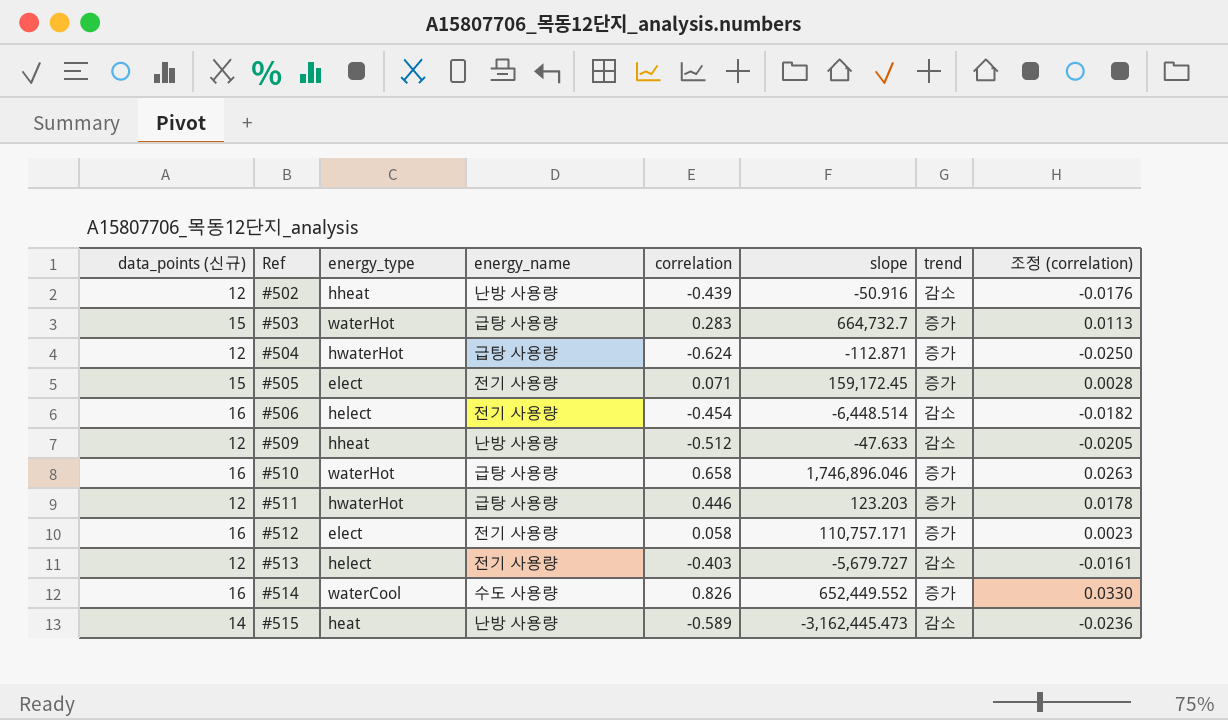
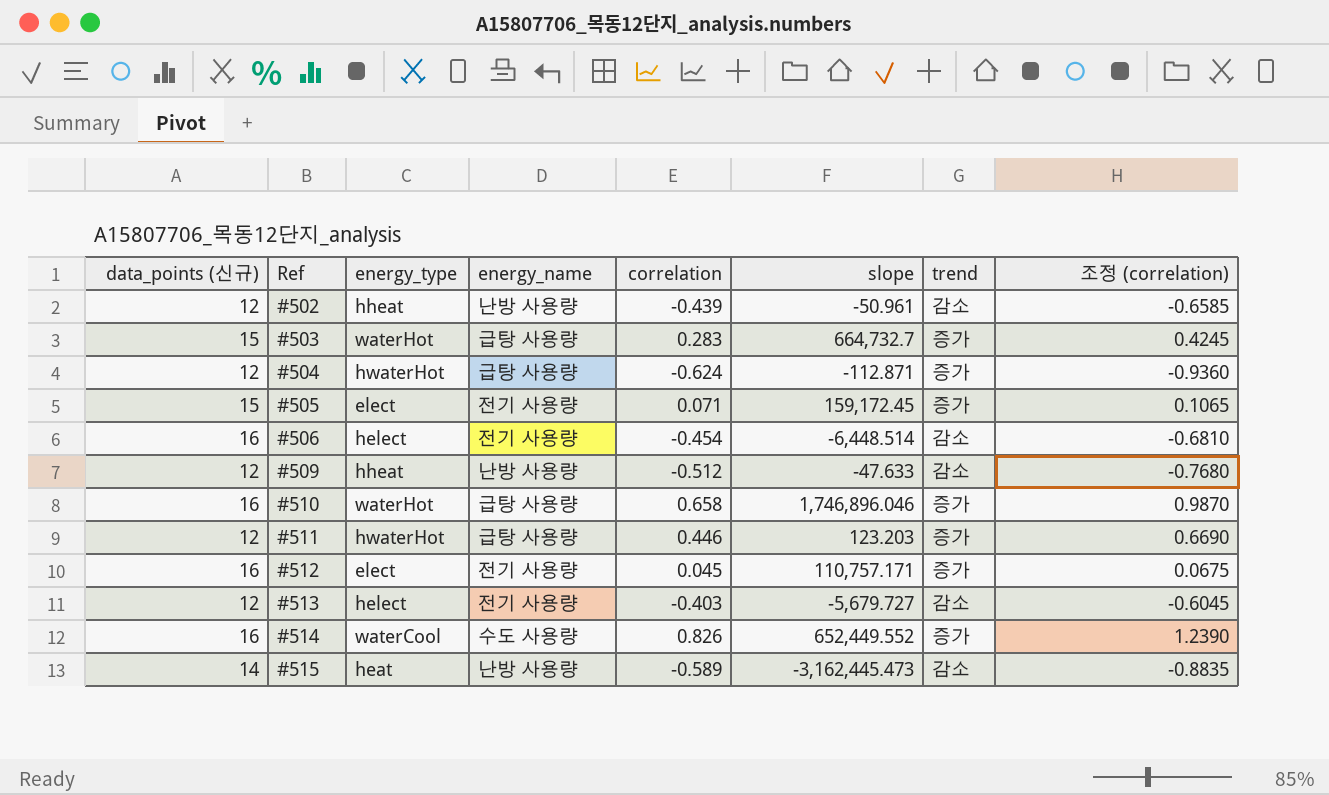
column 조정 (correlation) | formula: [correlation] * 0.04 -> [correlation] * 1.5
#502 | slope: -50.916 -> -50.961
#512 | correlation: 0.058 -> 0.045

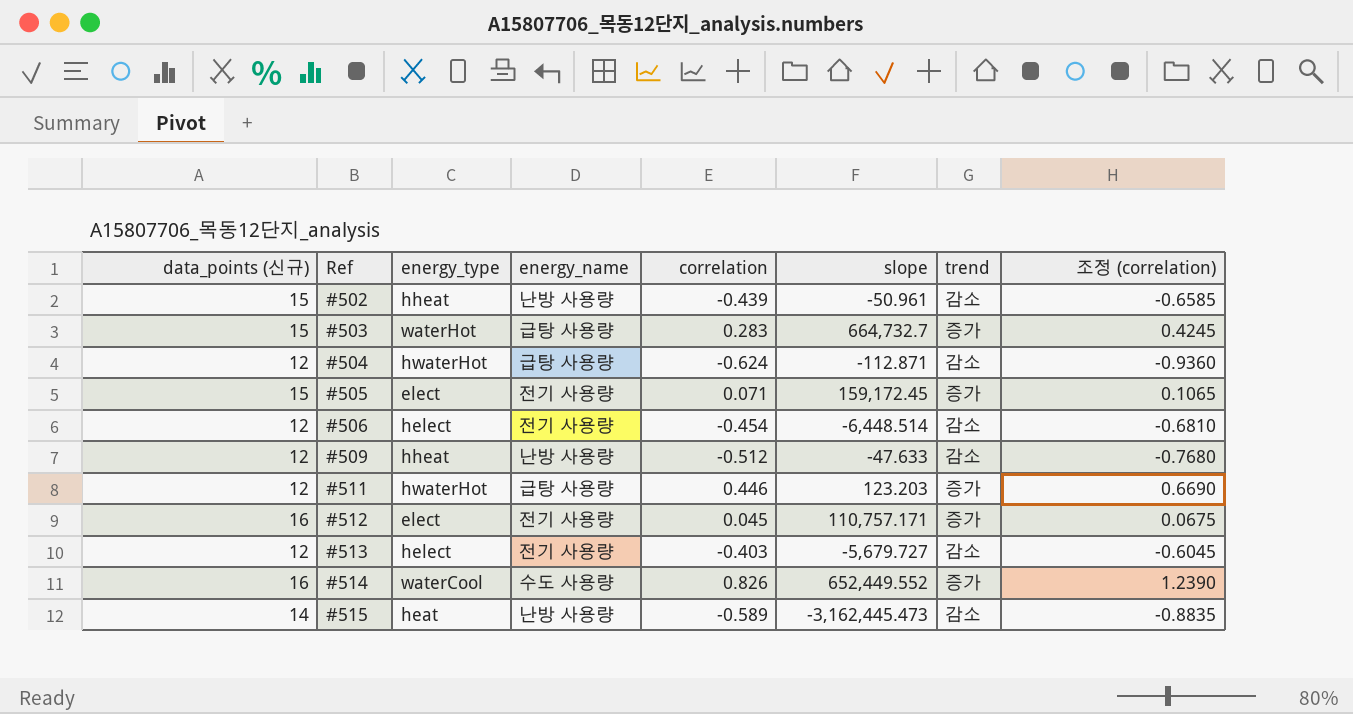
row #510: 16 | waterHot | 급탕 사용량 | 0.658 | 1,746,896.046 | 증가 | 0.9870 -> none
#502 | data_points (신규): 12 -> 15
#504 | trend: 증가 -> 감소
#506 | data_points (신규): 16 -> 12

